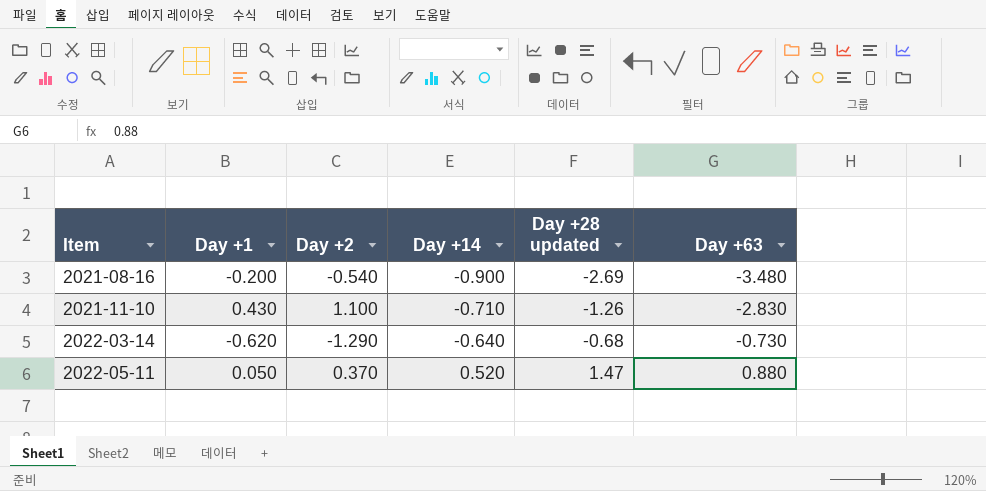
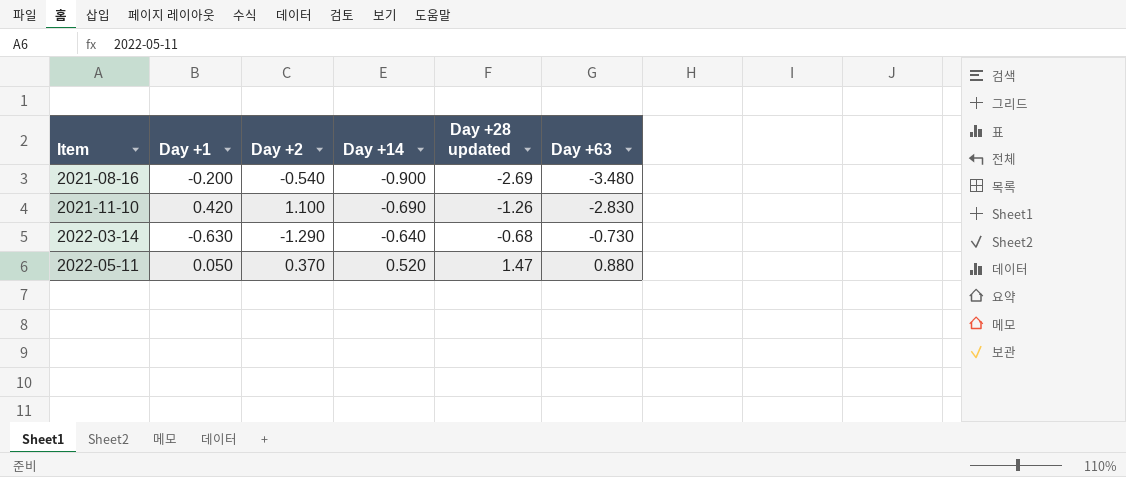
2021-11-10 | Day +1: 0.430 -> 0.420
2021-11-10 | Day +14: -0.710 -> -0.690
2022-03-14 | Day +1: -0.620 -> -0.630

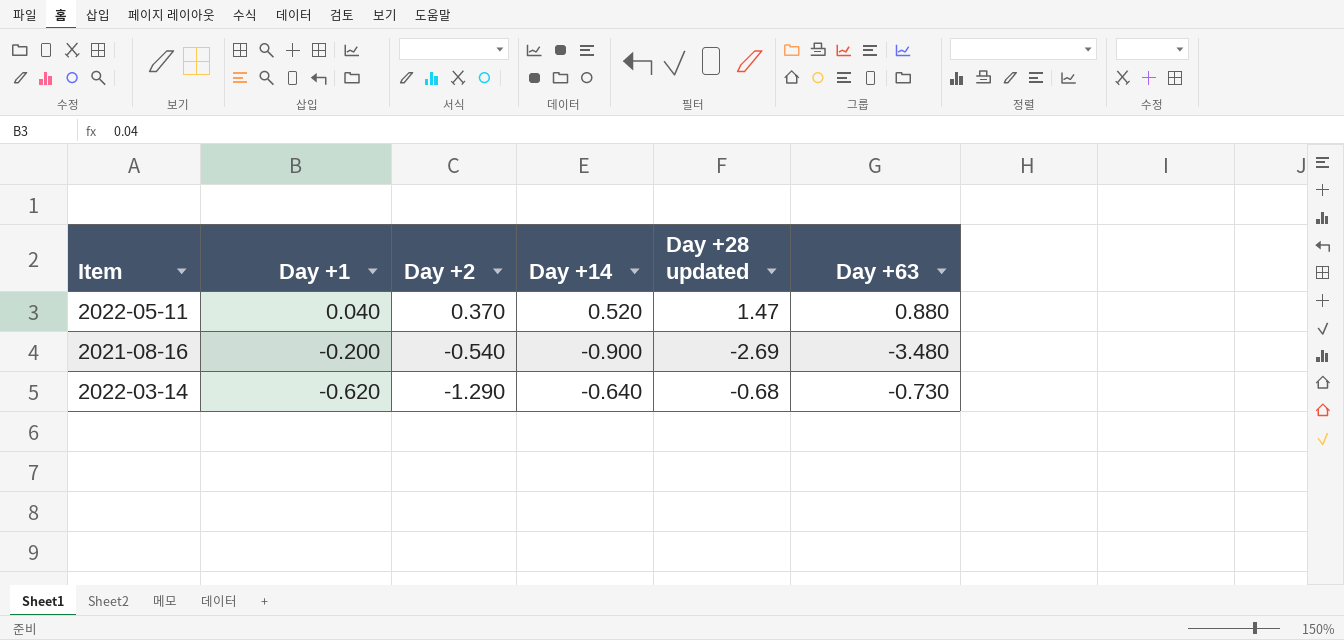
row order: Item ascending -> Day +1 descending
row 2021-11-10: 0.420 | 1.100 | -0.690 | -1.26 | -2.830 -> none
2022-05-11 | Day +1: 0.050 -> 0.040
2022-03-14 | Day +1: -0.630 -> -0.620

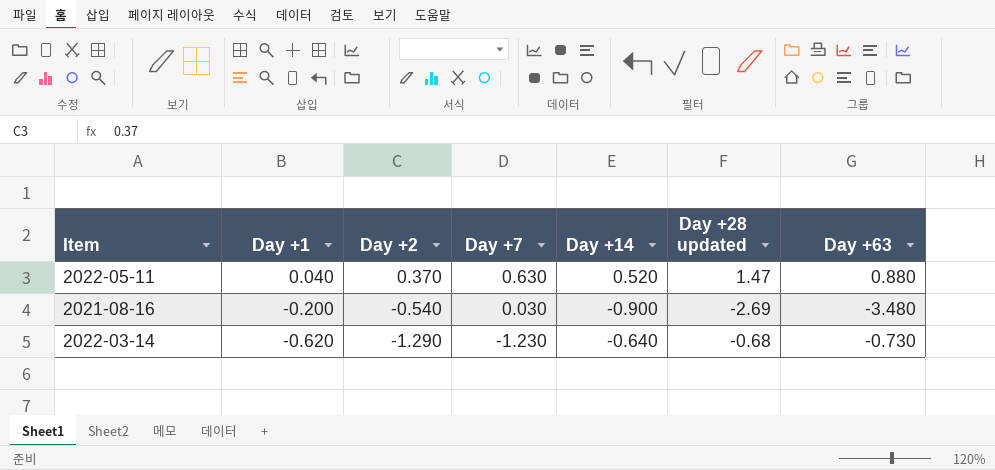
column Day +7 | position: none -> 4

